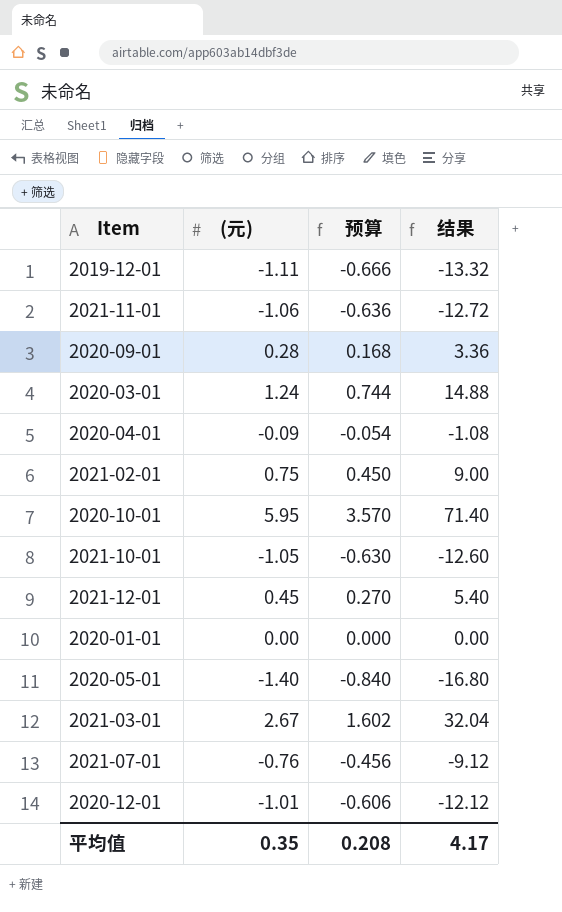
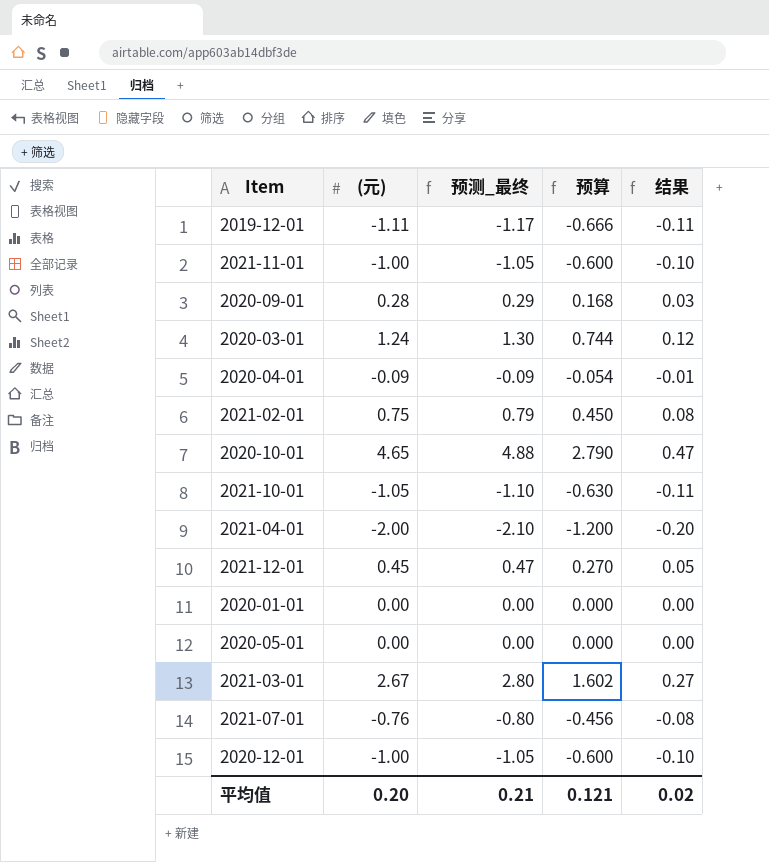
column 预测_最终 | formula: none -> [(元)] * 1.05
column 结果 | formula: [(元)] * 12 -> [(元)] * 0.1
2021-11-01 | (元): -1.06 -> -1.00
2021-11-01 | 预算: -0.636 -> -0.600
2020-10-01 | (元): 5.95 -> 4.65
2020-10-01 | 预算: 3.570 -> 2.790
row 2021-04-01: none -> -2.00 | -2.10 | -1.200 | -0.20
2020-05-01 | (元): -1.40 -> 0.00
2020-05-01 | 预算: -0.840 -> 0.000
2020-12-01 | (元): -1.01 -> -1.00
2020-12-01 | 预算: -0.606 -> -0.600
平均值 | (元): 0.35 -> 0.20
平均值 | 预算: 0.208 -> 0.121
平均值 | 结果: 4.17 -> 0.02

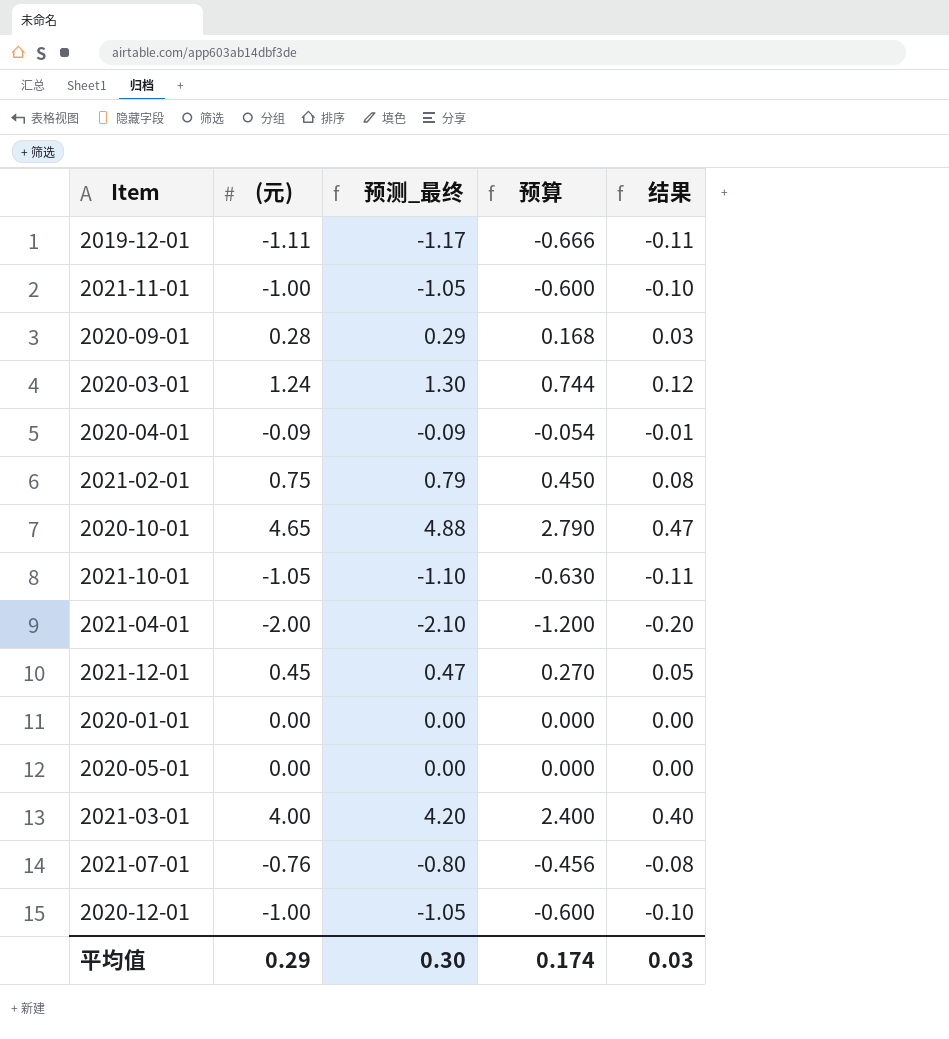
2021-03-01 | (元): 2.67 -> 4.00
2021-03-01 | 预测_最终: 2.80 -> 4.20
2021-03-01 | 预算: 1.602 -> 2.400
2021-03-01 | 结果: 0.27 -> 0.40
平均值 | (元): 0.20 -> 0.29
平均值 | 预测_最终: 0.21 -> 0.30
平均值 | 预算: 0.121 -> 0.174
平均值 | 结果: 0.02 -> 0.03

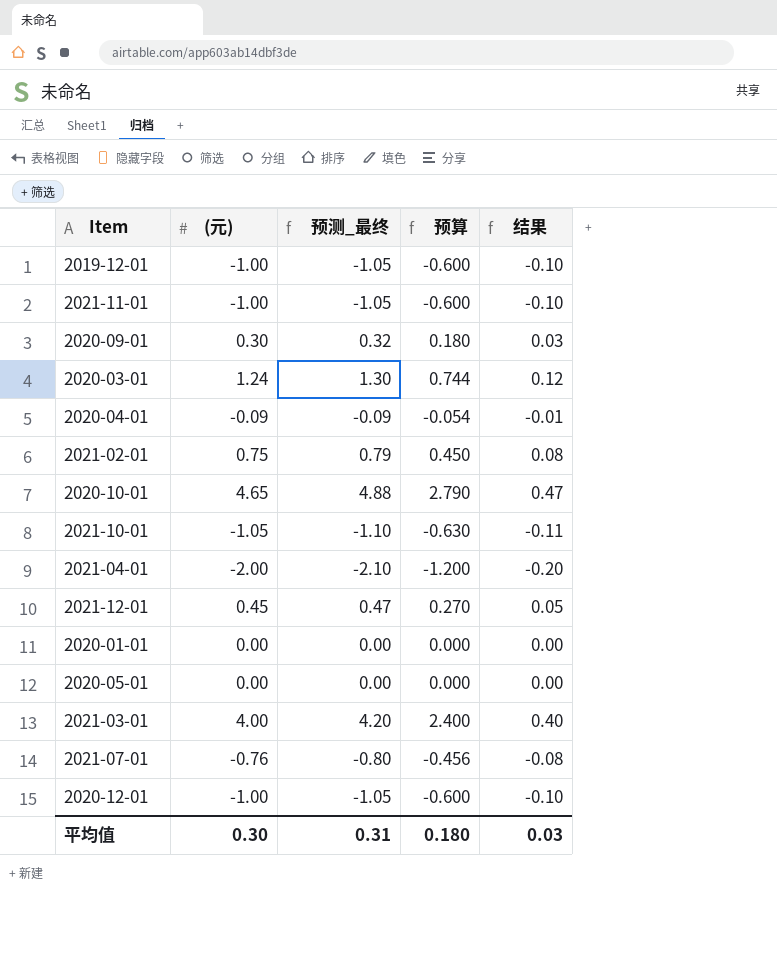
2019-12-01 | (元): -1.11 -> -1.00
2019-12-01 | 预测_最终: -1.17 -> -1.05
2019-12-01 | 预算: -0.666 -> -0.600
2019-12-01 | 结果: -0.11 -> -0.10
2020-09-01 | (元): 0.28 -> 0.30
2020-09-01 | 预测_最终: 0.29 -> 0.32
2020-09-01 | 预算: 0.168 -> 0.180
平均值 | (元): 0.29 -> 0.30
平均值 | 预测_最终: 0.30 -> 0.31
平均值 | 预算: 0.174 -> 0.180

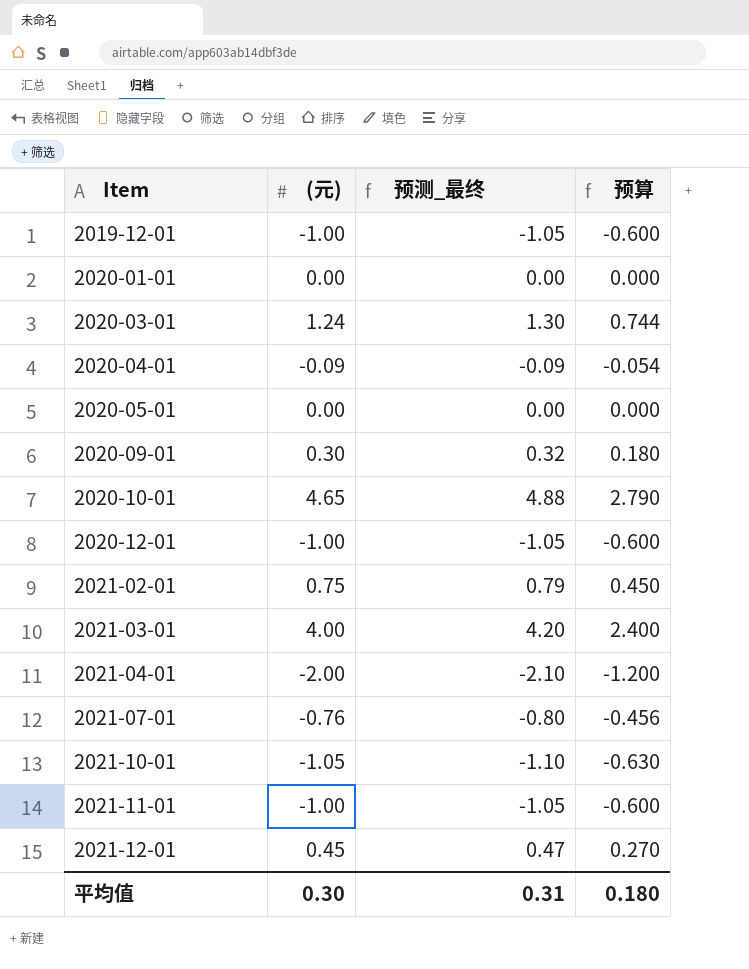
row order: none -> Item ascending
column 结果 | formula: [(元)] * 0.1 -> none

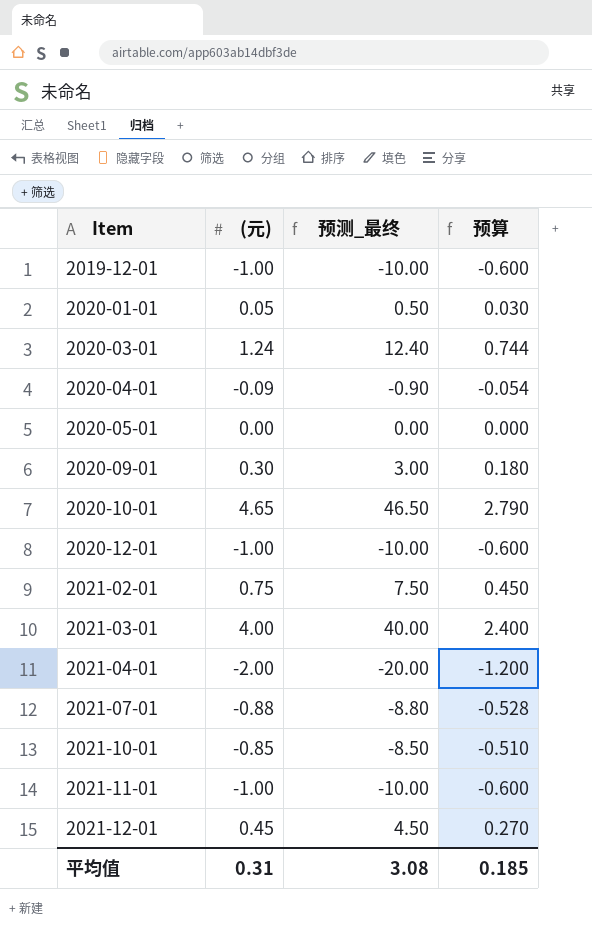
column 预测_最终 | formula: [(元)] * 1.05 -> [(元)] * 10
2020-01-01 | (元): 0.00 -> 0.05
2020-01-01 | 预算: 0.000 -> 0.030
2021-07-01 | (元): -0.76 -> -0.88
2021-07-01 | 预算: -0.456 -> -0.528
2021-10-01 | (元): -1.05 -> -0.85
2021-10-01 | 预算: -0.630 -> -0.510
平均值 | (元): 0.30 -> 0.31
平均值 | 预测_最终: 0.31 -> 3.08
平均值 | 预算: 0.180 -> 0.185

